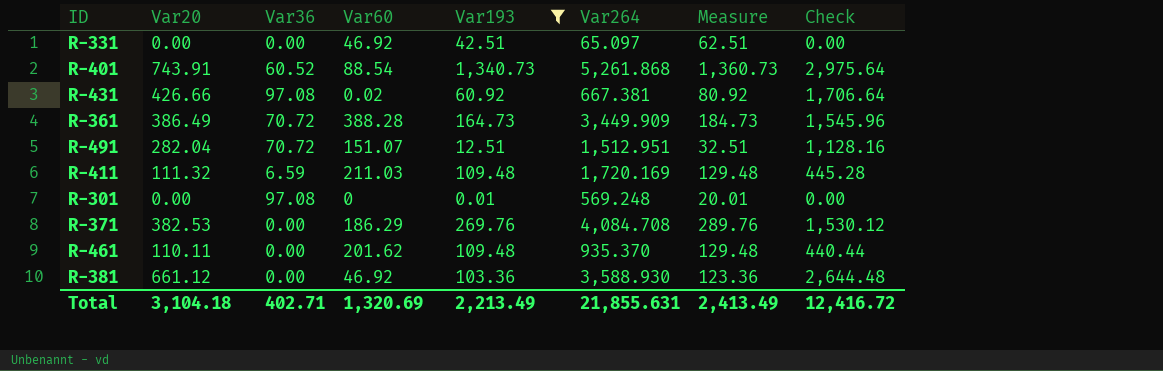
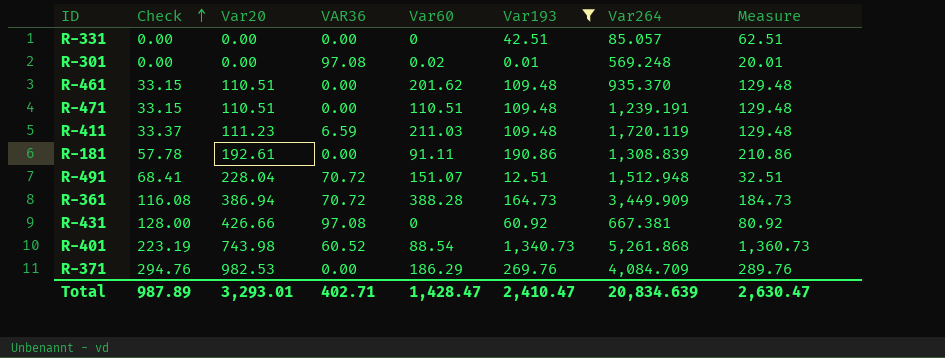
row order: none -> Check ascending
column Check | formula: [Var20] * 4 -> [Var20] * 0.3
column Check | position: 8 -> 2
column name: Var36 -> VAR36
row R-381: 661.12 | 0.00 | 46.92 | 103.36 | 3,588.930 | 123.36 | 2,644.48 -> none
R-331 | Var60: 46.92 -> 0
R-331 | Var264: 65.097 -> 85.057
R-301 | Var60: 0 -> 0.02
R-461 | Var20: 110.11 -> 110.51
row R-471: none -> 33.15 | 110.51 | 0.00 | 110.51 | 109.48 | 1,239.191 | 129.48
R-411 | Var20: 111.32 -> 111.23
R-411 | Var264: 1,720.169 -> 1,720.119
row R-181: none -> 57.78 | 192.61 | 0.00 | 91.11 | 190.86 | 1,308.839 | 210.86
R-491 | Var20: 282.04 -> 228.04
R-491 | Var264: 1,512.951 -> 1,512.948
R-361 | Var20: 386.49 -> 386.94
R-431 | Var60: 0.02 -> 0
R-401 | Var20: 743.91 -> 743.98
R-371 | Var20: 382.53 -> 982.53
R-371 | Var264: 4,084.708 -> 4,084.709
Total | Check: 12,416.72 -> 987.89
Total | Var20: 3,104.18 -> 3,293.01
Total | Var60: 1,320.69 -> 1,428.47
Total | Var193: 2,213.49 -> 2,410.47
Total | Var264: 21,855.631 -> 20,834.639
Total | Measure: 2,413.49 -> 2,630.47

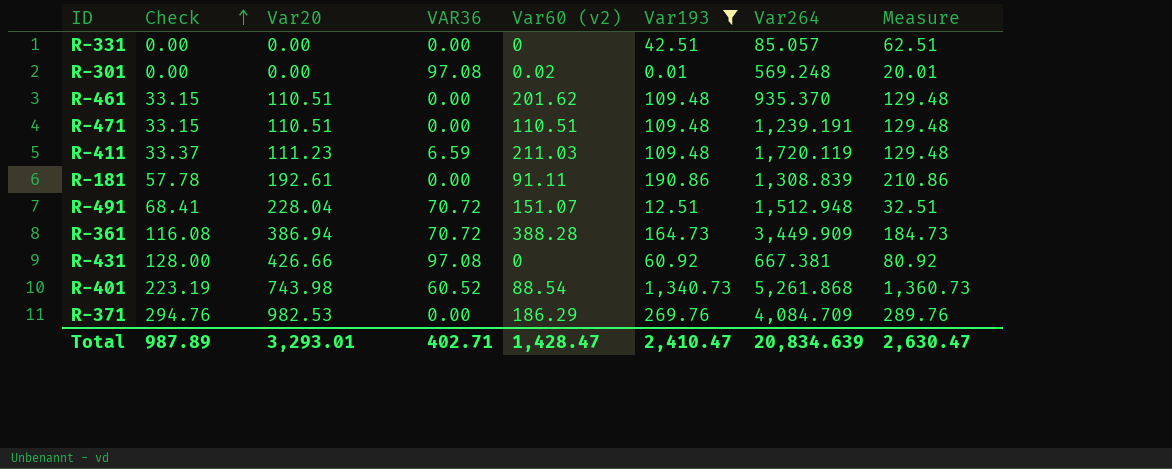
column name: Var60 -> Var60 (v2)

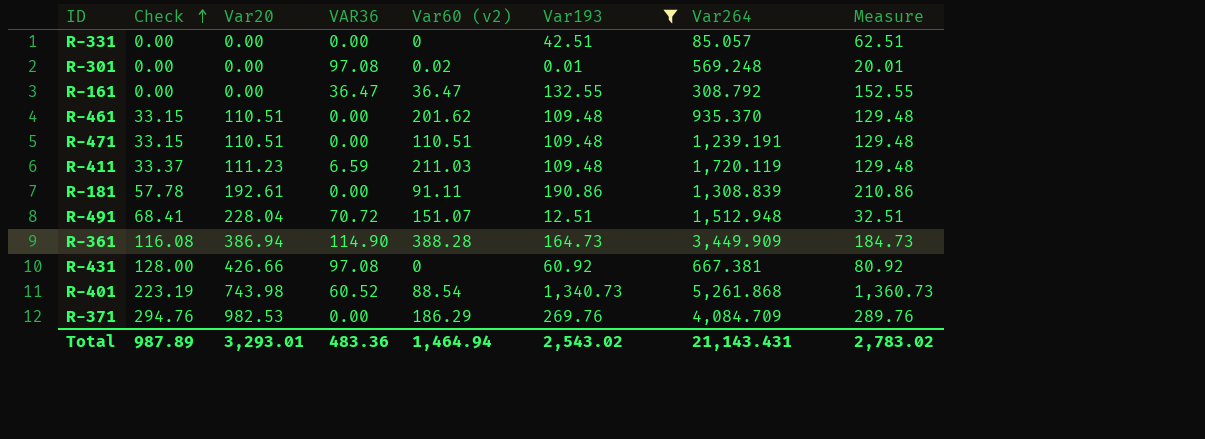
row R-161: none -> 0.00 | 0.00 | 36.47 | 36.47 | 132.55 | 308.792 | 152.55
R-361 | VAR36: 70.72 -> 114.90
Total | VAR36: 402.71 -> 483.36
Total | Var60 (v2): 1,428.47 -> 1,464.94
Total | Var193: 2,410.47 -> 2,543.02
Total | Var264: 20,834.639 -> 21,143.431
Total | Measure: 2,630.47 -> 2,783.02

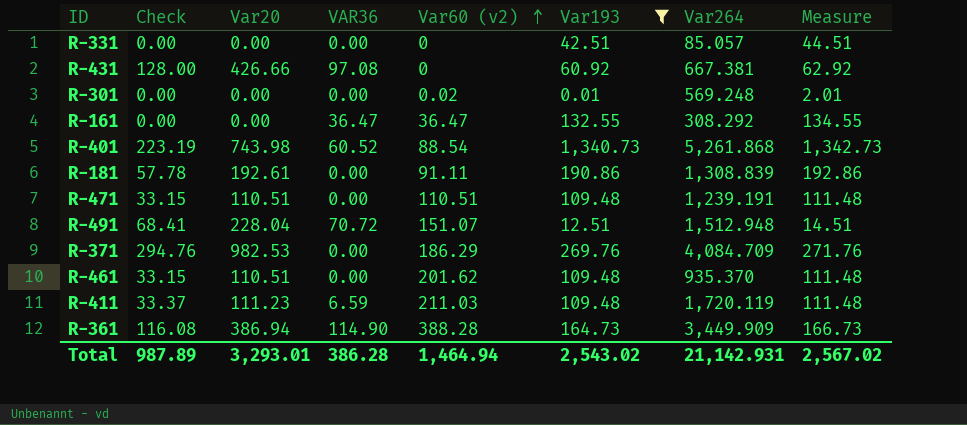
row order: Check ascending -> Var60 (v2) ascending
column Measure | formula: [Var193] + 20 -> [Var193] + 2
R-301 | VAR36: 97.08 -> 0.00
R-161 | Var264: 308.792 -> 308.292
Total | VAR36: 483.36 -> 386.28
Total | Var264: 21,143.431 -> 21,142.931
Total | Measure: 2,783.02 -> 2,567.02

